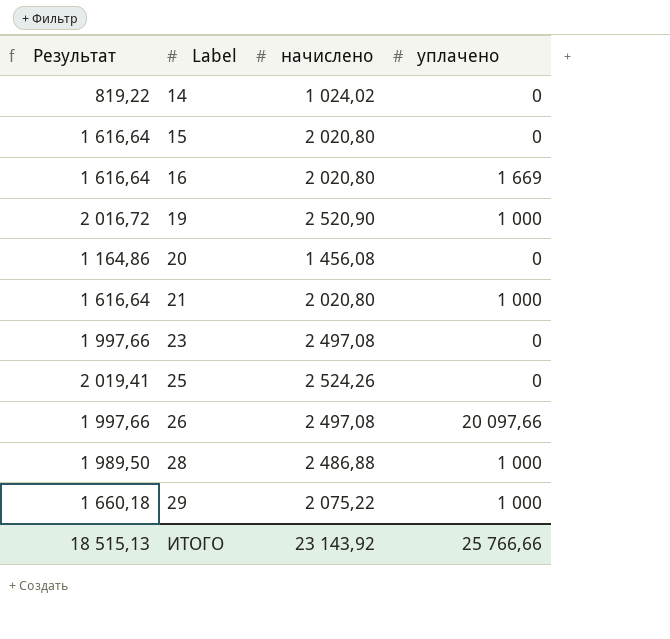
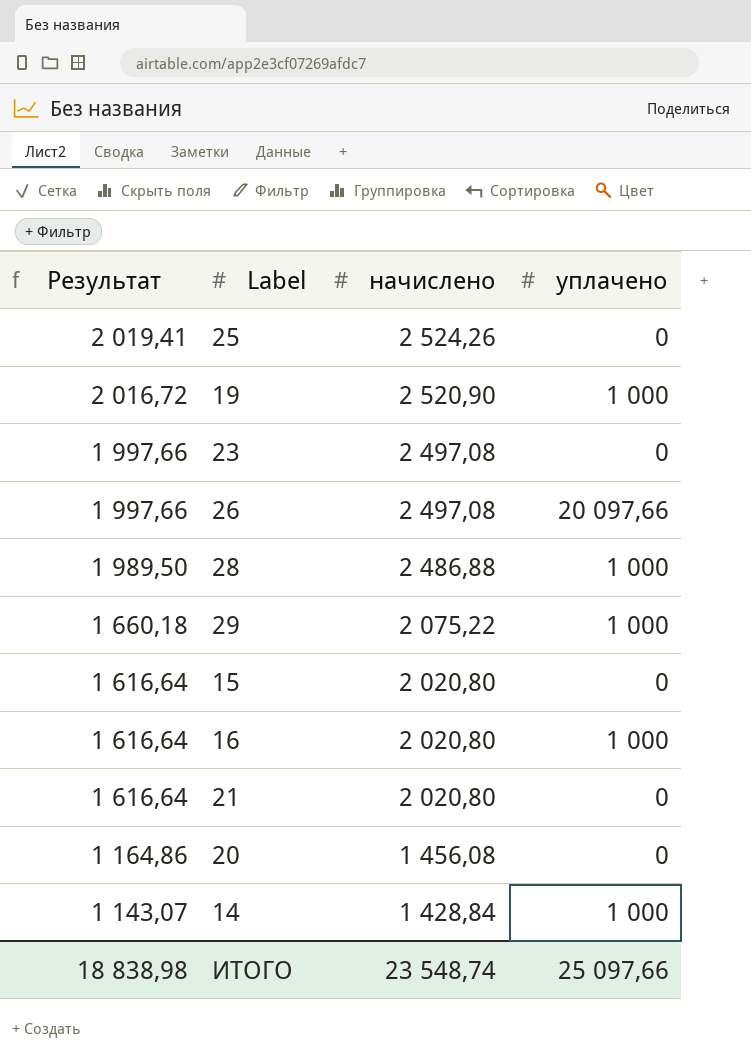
row order: Label ascending -> Результат descending
16 | уплачено: 1 669 -> 1 000
21 | уплачено: 1 000 -> 0
14 | Результат: 819,22 -> 1 143,07
14 | начислено: 1 024,02 -> 1 428,84
14 | уплачено: 0 -> 1 000
ИТОГО | Результат: 18 515,13 -> 18 838,98
ИТОГО | начислено: 23 143,92 -> 23 548,74
ИТОГО | уплачено: 25 766,66 -> 25 097,66

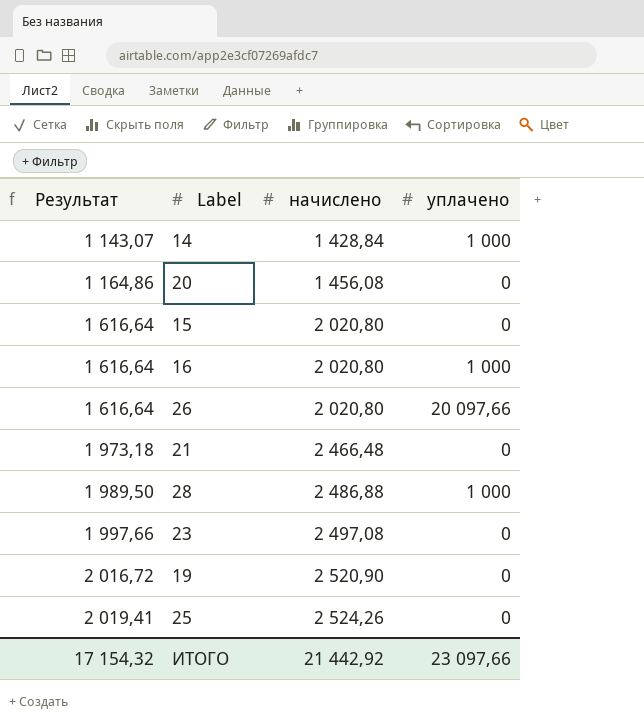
row order: Результат descending -> Результат ascending
row 29: 1 660,18 | 2 075,22 | 1 000 -> none
26 | Результат: 1 997,66 -> 1 616,64
26 | начислено: 2 497,08 -> 2 020,80
21 | Результат: 1 616,64 -> 1 973,18
21 | начислено: 2 020,80 -> 2 466,48
19 | уплачено: 1 000 -> 0
ИТОГО | Результат: 18 838,98 -> 17 154,32
ИТОГО | начислено: 23 548,74 -> 21 442,92
ИТОГО | уплачено: 25 097,66 -> 23 097,66

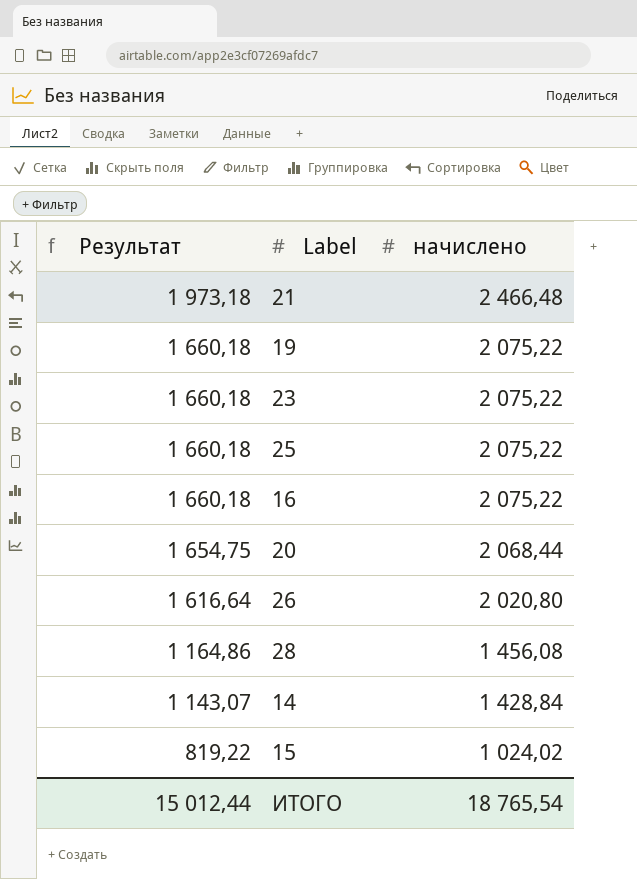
row order: Результат ascending -> Результат descending
column уплачено | position: 4 -> none
19 | Результат: 2 016,72 -> 1 660,18
19 | начислено: 2 520,90 -> 2 075,22
23 | Результат: 1 997,66 -> 1 660,18
23 | начислено: 2 497,08 -> 2 075,22
25 | Результат: 2 019,41 -> 1 660,18
25 | начислено: 2 524,26 -> 2 075,22
16 | Результат: 1 616,64 -> 1 660,18
16 | начислено: 2 020,80 -> 2 075,22
20 | Результат: 1 164,86 -> 1 654,75
20 | начислено: 1 456,08 -> 2 068,44
28 | Результат: 1 989,50 -> 1 164,86
28 | начислено: 2 486,88 -> 1 456,08
15 | Результат: 1 616,64 -> 819,22
15 | начислено: 2 020,80 -> 1 024,02
ИТОГО | Результат: 17 154,32 -> 15 012,44
ИТОГО | начислено: 21 442,92 -> 18 765,54

